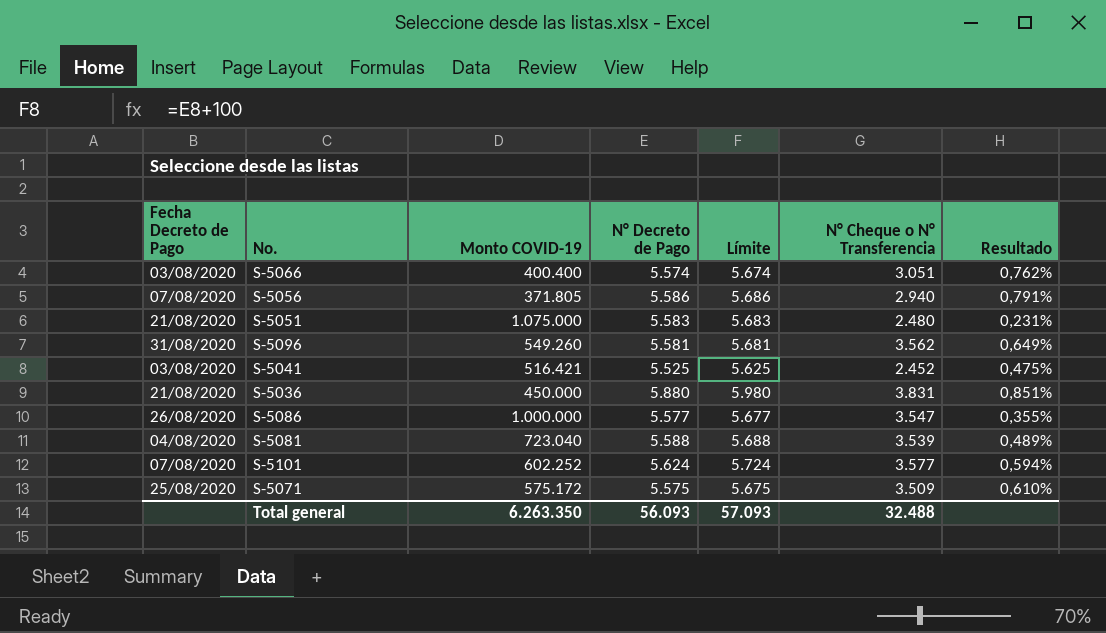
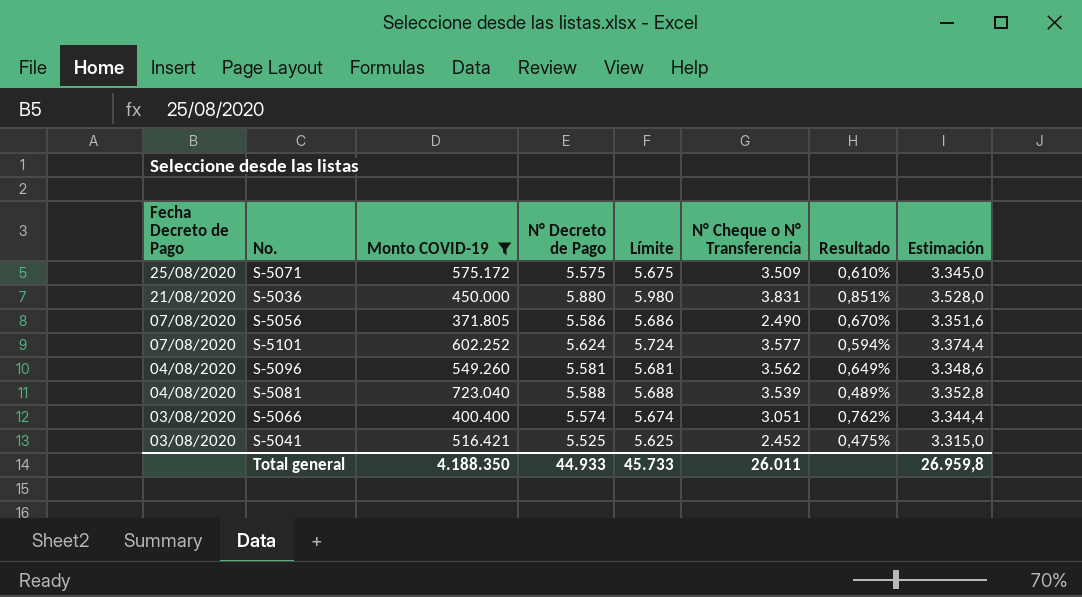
filter: none -> Monto COVID-19 <= 723.040
row order: none -> Fecha Decreto de Pago descending
column Estimación | formula: none -> [N° Decreto de Pago] * 0,6
S-5056 | N° Cheque o N° Transferencia: 2.940 -> 2.490
S-5056 | Resultado: 0,791% -> 0,670%
S-5096 | Fecha Decreto de Pago: 31/08/2020 -> 04/08/2020
Total general | Monto COVID-19: 6.263.350 -> 4.188.350
Total general | N° Decreto de Pago: 56.093 -> 44.933
Total general | Límite: 57.093 -> 45.733
Total general | N° Cheque o N° Transferencia: 32.488 -> 26.011

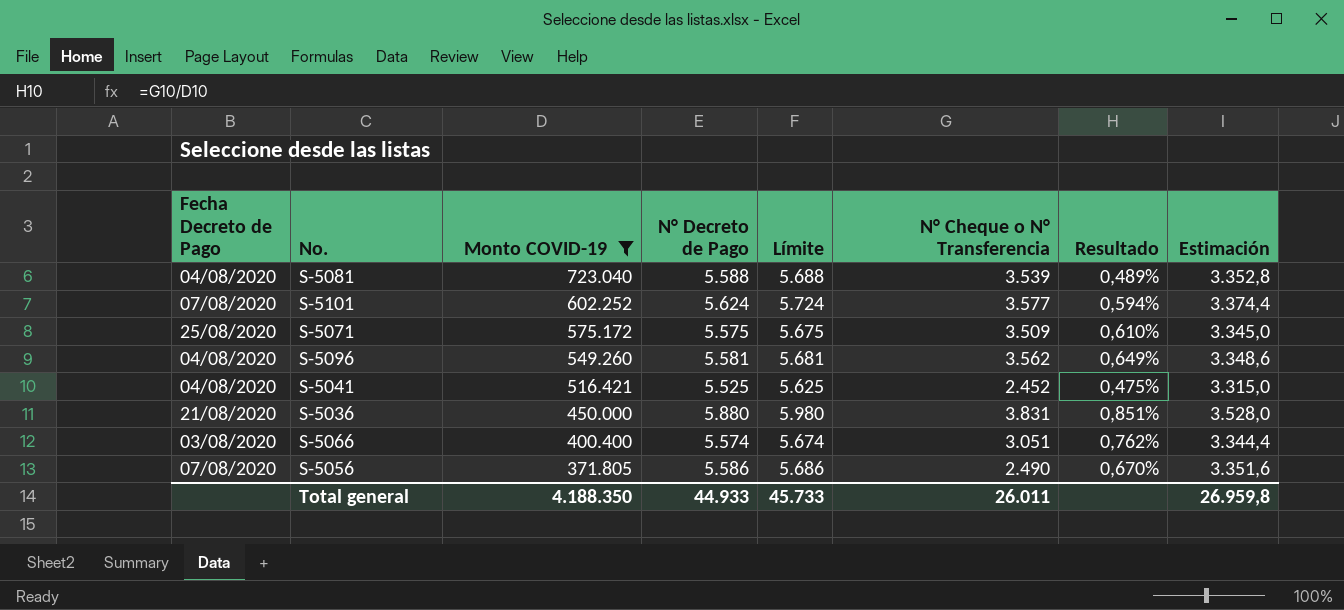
row order: Fecha Decreto de Pago descending -> Monto COVID-19 descending
S-5041 | Fecha Decreto de Pago: 03/08/2020 -> 04/08/2020

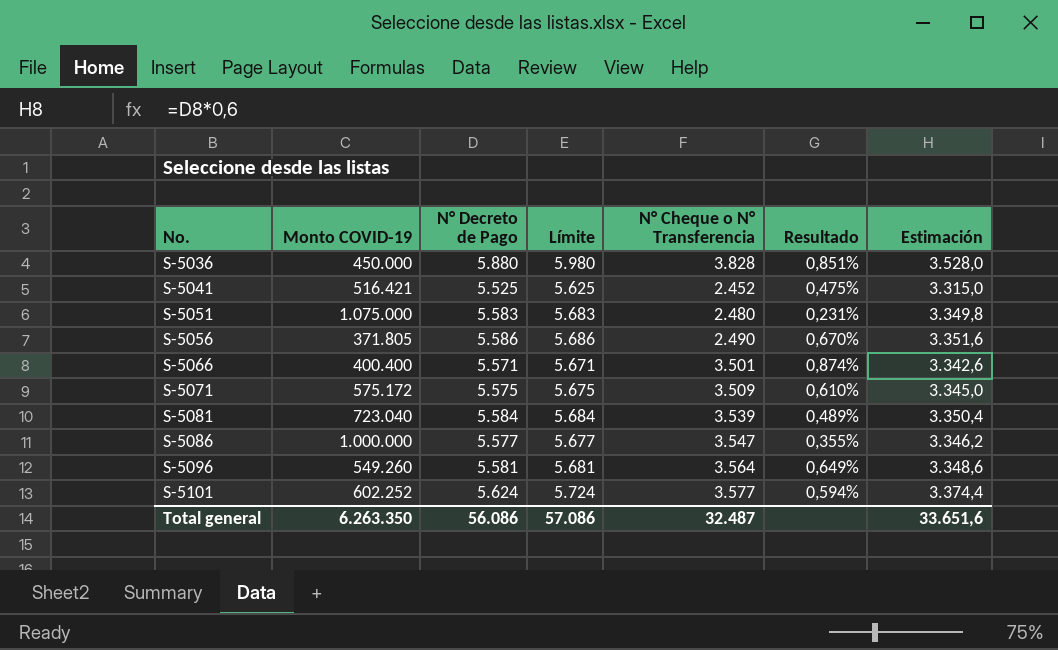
filter: Monto COVID-19 <= 723.040 -> none
row order: Monto COVID-19 descending -> No. ascending
column Fecha Decreto de Pago | position: 1 -> none
S-5036 | N° Cheque o N° Transferencia: 3.831 -> 3.828
S-5066 | N° Decreto de Pago: 5.574 -> 5.571
S-5066 | Límite: 5.674 -> 5.671
S-5066 | N° Cheque o N° Transferencia: 3.051 -> 3.501
S-5066 | Resultado: 0,762% -> 0,874%
S-5066 | Estimación: 3.344,4 -> 3.342,6
S-5081 | N° Decreto de Pago: 5.588 -> 5.584
S-5081 | Límite: 5.688 -> 5.684
S-5081 | Estimación: 3.352,8 -> 3.350,4
S-5096 | N° Cheque o N° Transferencia: 3.562 -> 3.564
Total general | Monto COVID-19: 4.188.350 -> 6.263.350
Total general | N° Decreto de Pago: 44.933 -> 56.086
Total general | Límite: 45.733 -> 57.086
Total general | N° Cheque o N° Transferencia: 26.011 -> 32.487
Total general | Estimación: 26.959,8 -> 33.651,6

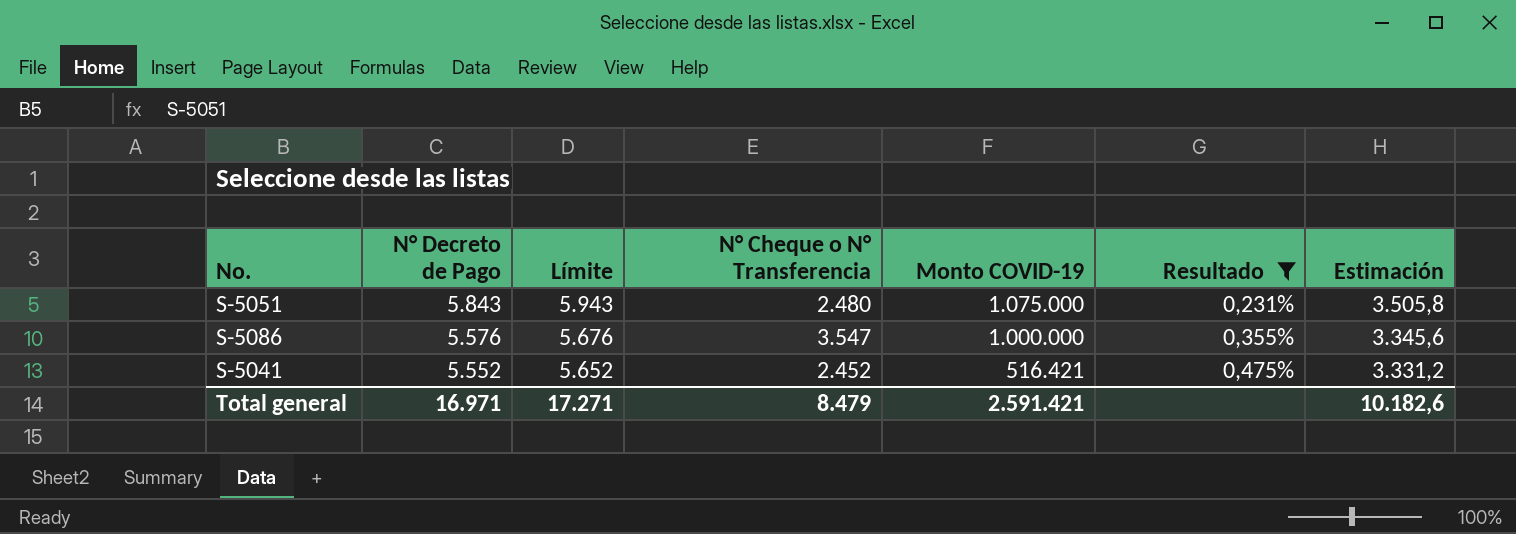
filter: none -> Resultado <= 0,475%
row order: No. ascending -> N° Decreto de Pago descending
column Monto COVID-19 | position: 2 -> 5
S-5051 | N° Decreto de Pago: 5.583 -> 5.843
S-5051 | Límite: 5.683 -> 5.943
S-5051 | Estimación: 3.349,8 -> 3.505,8
S-5086 | N° Decreto de Pago: 5.577 -> 5.576
S-5086 | Límite: 5.677 -> 5.676
S-5086 | Estimación: 3.346,2 -> 3.345,6
S-5041 | N° Decreto de Pago: 5.525 -> 5.552
S-5041 | Límite: 5.625 -> 5.652
S-5041 | Estimación: 3.315,0 -> 3.331,2
Total general | N° Decreto de Pago: 56.086 -> 16.971
Total general | Límite: 57.086 -> 17.271
Total general | N° Cheque o N° Transferencia: 32.487 -> 8.479
Total general | Monto COVID-19: 6.263.350 -> 2.591.421
Total general | Estimación: 33.651,6 -> 10.182,6

